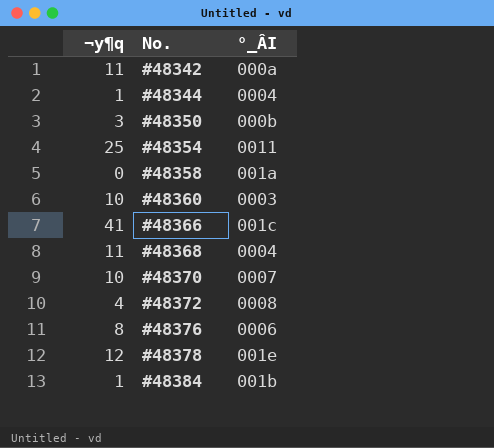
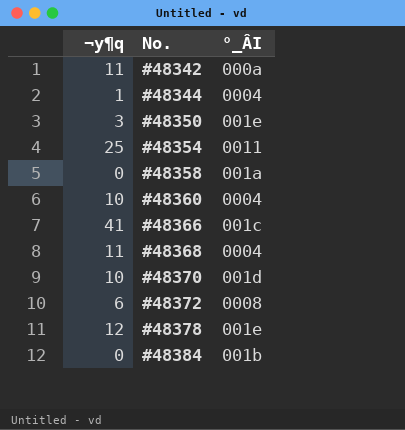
row #48376: 8 | 0006 -> none
#48350 | °_ÂI: 000b -> 001e
#48360 | °_ÂI: 0003 -> 0004
#48370 | °_ÂI: 0007 -> 001d
#48372 | ¬y¶q: 4 -> 6
#48384 | ¬y¶q: 1 -> 0

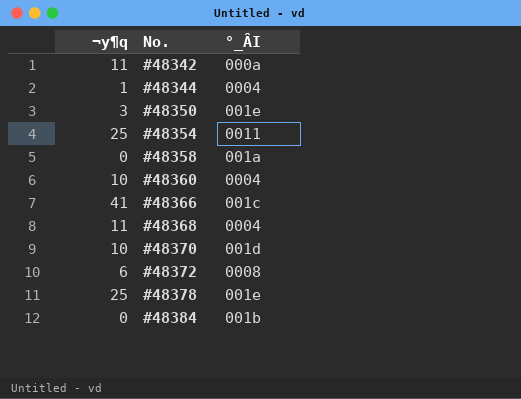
#48378 | ¬y¶q: 12 -> 25

